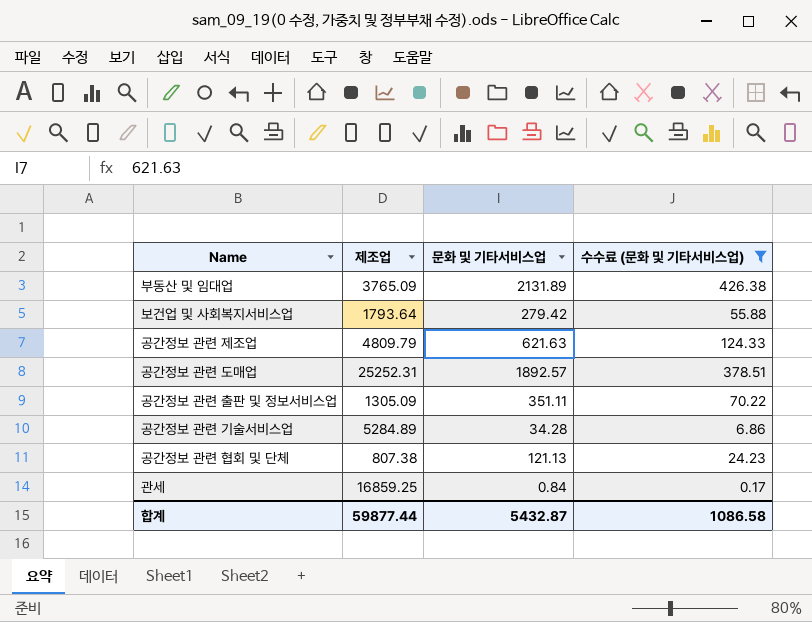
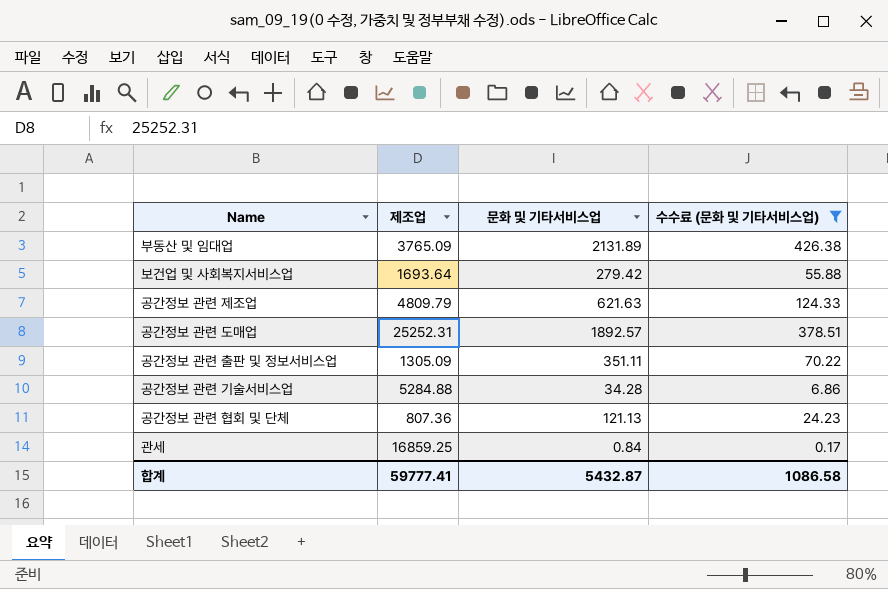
보건업 및 사회복지서비스업 | 제조업: 1793.64 -> 1693.64
공간정보 관련 기술서비스업 | 제조업: 5284.89 -> 5284.88
공간정보 관련 협회 및 단체 | 제조업: 807.38 -> 807.36
합계 | 제조업: 59877.44 -> 59777.41

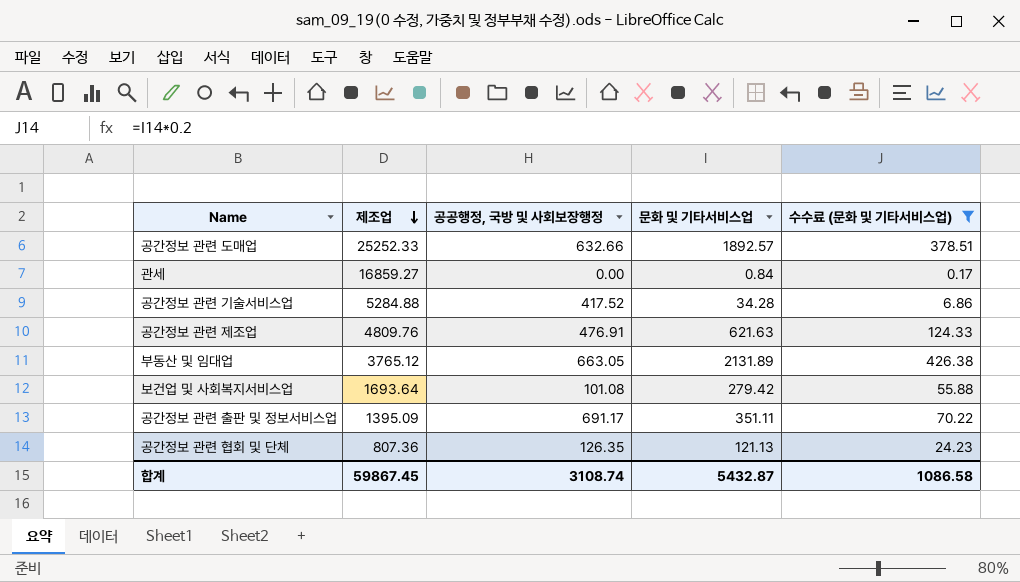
row order: none -> 제조업 descending
column 공공행정, 국방 및 사회보장행정 | position: none -> 3
공간정보 관련 도매업 | 제조업: 25252.31 -> 25252.33
관세 | 제조업: 16859.25 -> 16859.27
공간정보 관련 제조업 | 제조업: 4809.79 -> 4809.76
부동산 및 임대업 | 제조업: 3765.09 -> 3765.12
공간정보 관련 출판 및 정보서비스업 | 제조업: 1305.09 -> 1395.09
합계 | 제조업: 59777.41 -> 59867.45

